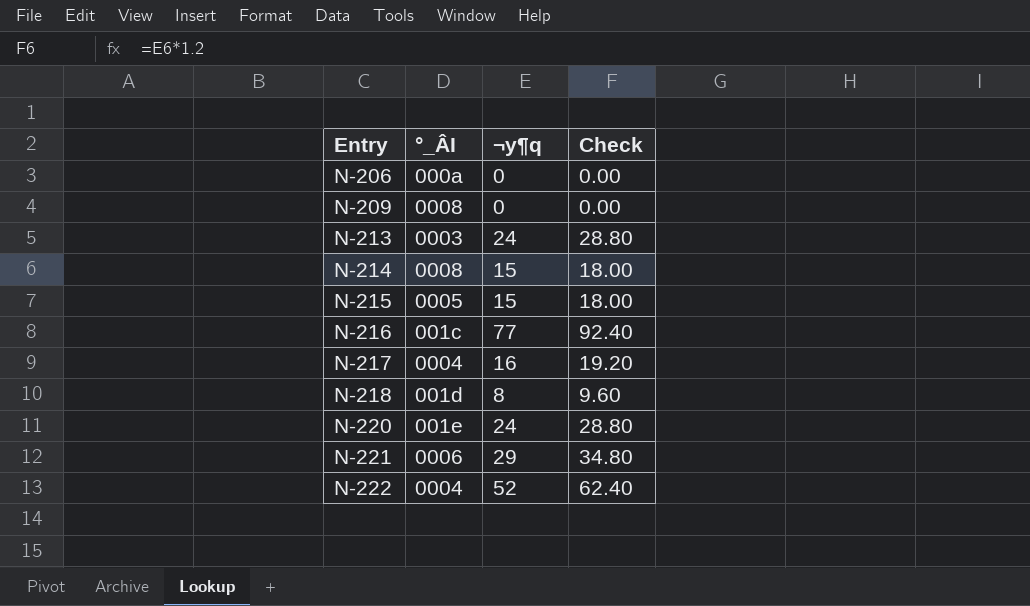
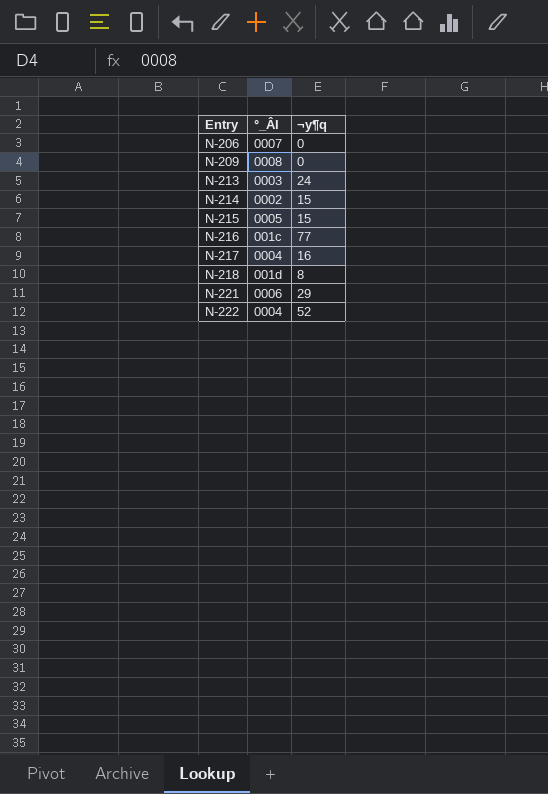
column Check | formula: [¬y¶q] * 1.2 -> none
row N-220: 001e | 24 | 28.80 -> none
N-206 | °_ÂI: 000a -> 0007
N-214 | °_ÂI: 0008 -> 0002

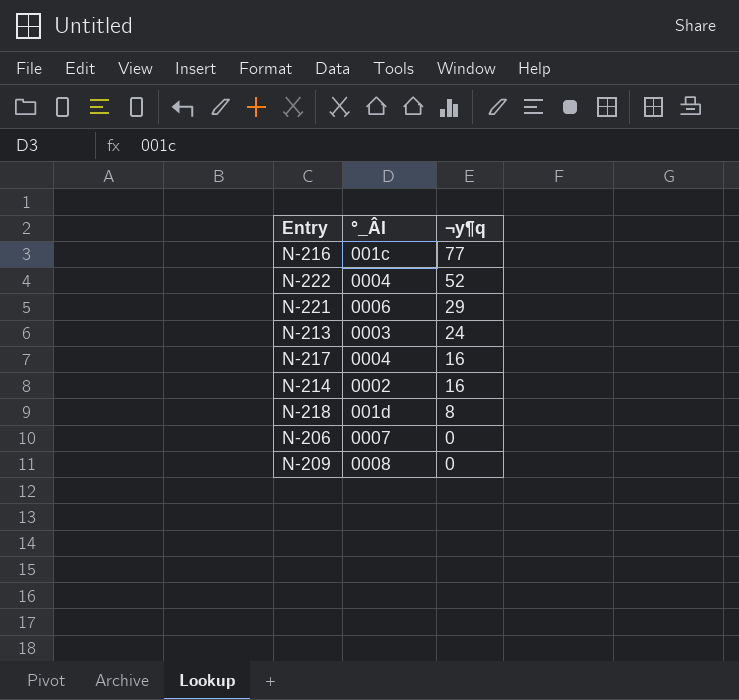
row order: Entry ascending -> ¬y¶q descending
row N-215: 0005 | 15 -> none
N-214 | ¬y¶q: 15 -> 16

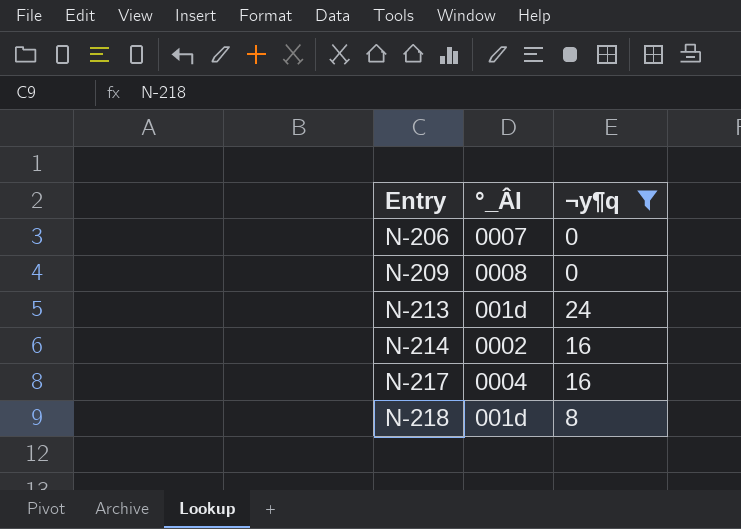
filter: none -> ¬y¶q <= 24
row order: ¬y¶q descending -> Entry ascending
N-213 | °_ÂI: 0003 -> 001d

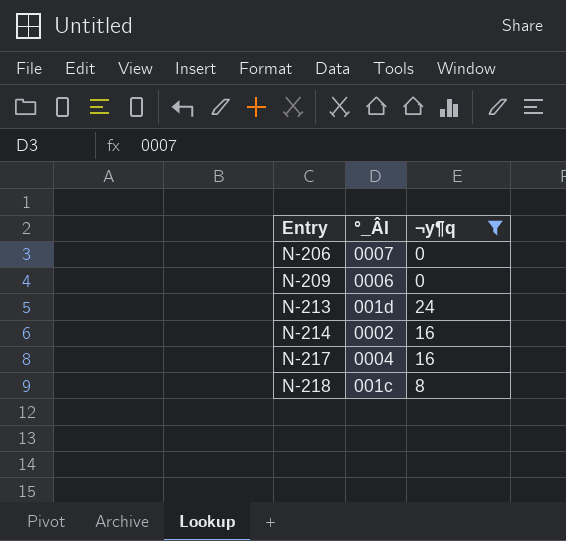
N-209 | °_ÂI: 0008 -> 0006
N-218 | °_ÂI: 001d -> 001c

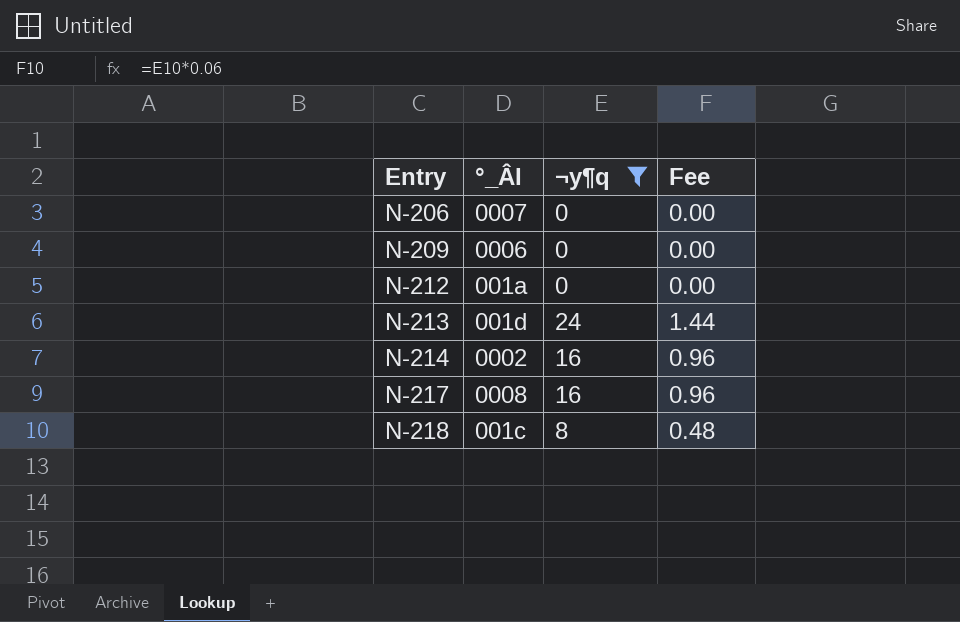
column Fee | formula: none -> [¬y¶q] * 0.06
row N-212: none -> 001a | 0 | 0.00
N-217 | °_ÂI: 0004 -> 0008

